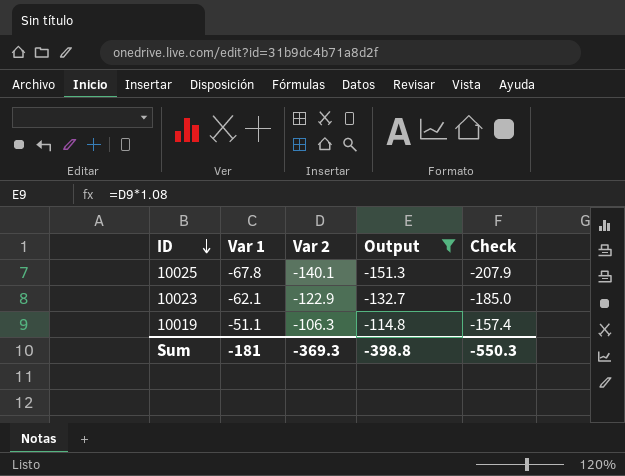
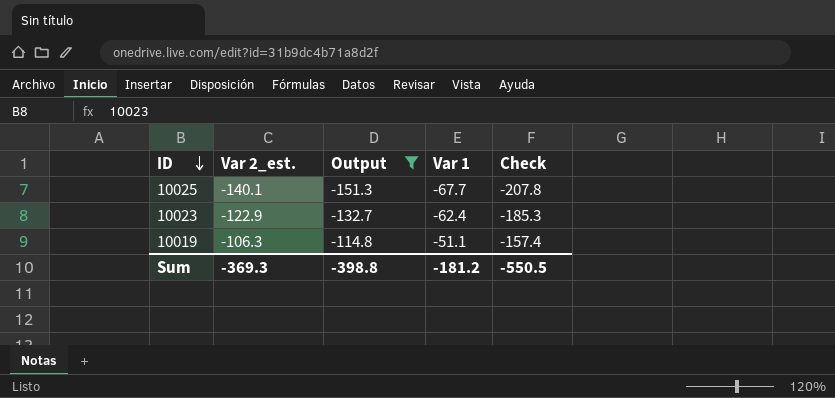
column name: Var 2 -> Var 2_est.
column Var 1 | position: 2 -> 4
10025 | Var 1: -67.8 -> -67.7
10025 | Check: -207.9 -> -207.8
10023 | Var 1: -62.1 -> -62.4
10023 | Check: -185.0 -> -185.3
Sum | Var 1: -181 -> -181.2
Sum | Check: -550.3 -> -550.5

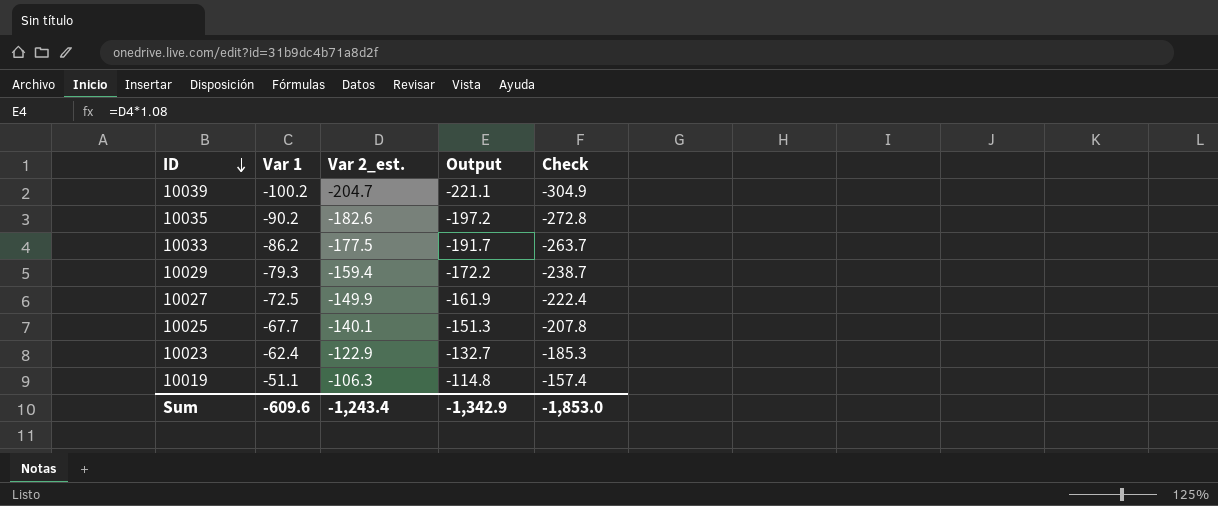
filter: Output >= -151.3 -> none
column Var 1 | position: 4 -> 2
Sum | Var 1: -181.2 -> -609.6
Sum | Var 2_est.: -369.3 -> -1,243.4
Sum | Output: -398.8 -> -1,342.9
Sum | Check: -550.5 -> -1,853.0

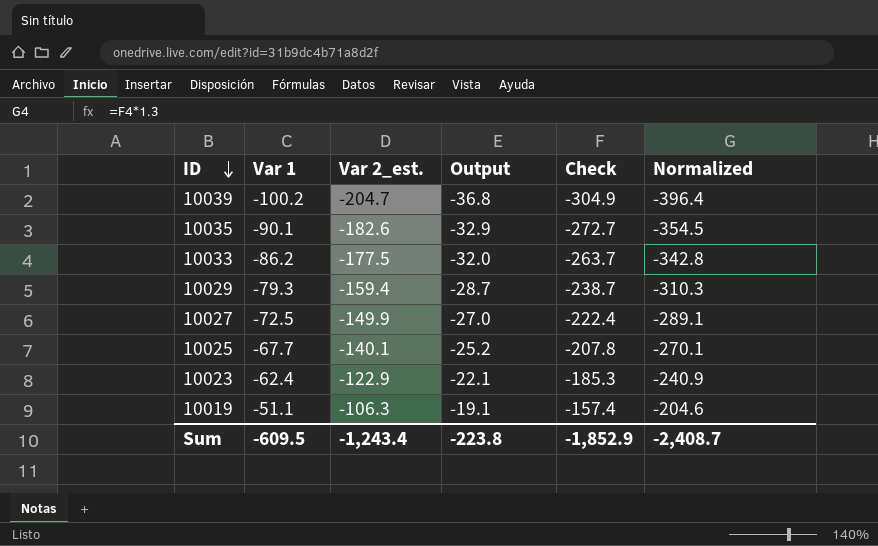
column Output | formula: [Var 2_est.] * 1.08 -> [Var 2_est.] * 0.18
column Normalized | formula: none -> [Check] * 1.3
10035 | Var 1: -90.2 -> -90.1
10035 | Check: -272.8 -> -272.7
Sum | Var 1: -609.6 -> -609.5
Sum | Output: -1,342.9 -> -223.8
Sum | Check: -1,853.0 -> -1,852.9

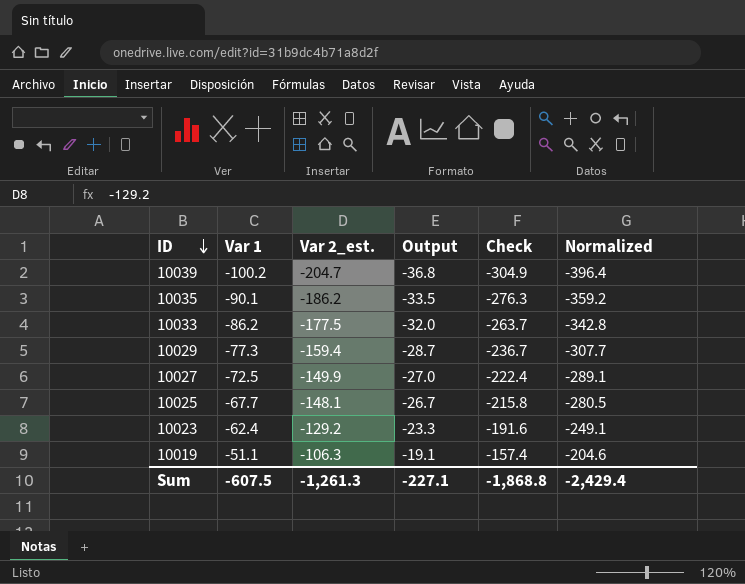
10035 | Var 2_est.: -182.6 -> -186.2
10035 | Output: -32.9 -> -33.5
10035 | Check: -272.7 -> -276.3
10035 | Normalized: -354.5 -> -359.2
10029 | Var 1: -79.3 -> -77.3
10029 | Check: -238.7 -> -236.7
10029 | Normalized: -310.3 -> -307.7
10025 | Var 2_est.: -140.1 -> -148.1
10025 | Output: -25.2 -> -26.7
10025 | Check: -207.8 -> -215.8
10025 | Normalized: -270.1 -> -280.5
10023 | Var 2_est.: -122.9 -> -129.2
10023 | Output: -22.1 -> -23.3
10023 | Check: -185.3 -> -191.6
10023 | Normalized: -240.9 -> -249.1
Sum | Var 1: -609.5 -> -607.5
Sum | Var 2_est.: -1,243.4 -> -1,261.3
Sum | Output: -223.8 -> -227.1
Sum | Check: -1,852.9 -> -1,868.8
Sum | Normalized: -2,408.7 -> -2,429.4

